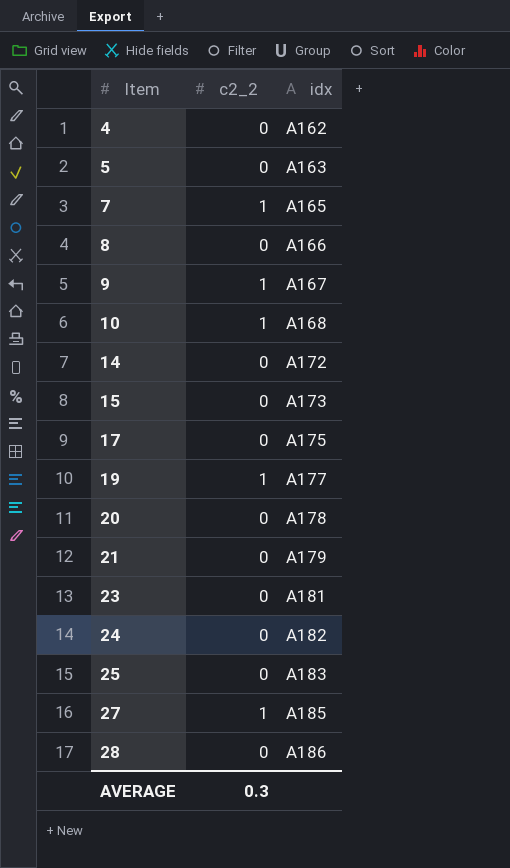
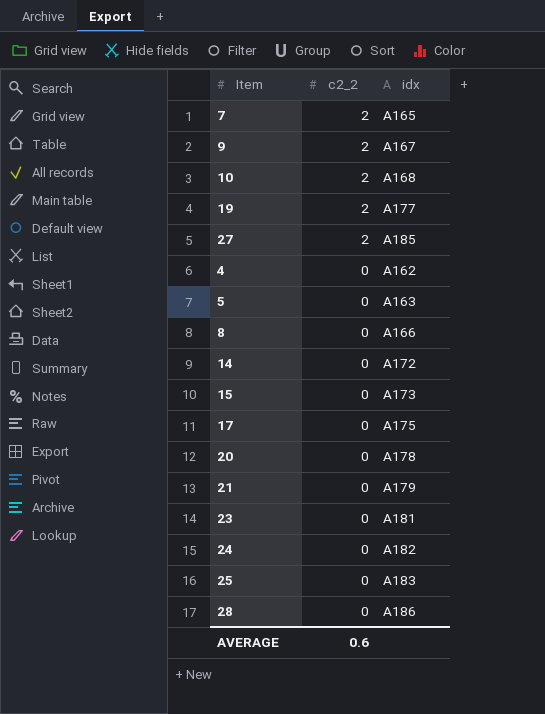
row order: Item ascending -> c2_2 descending
7 | c2_2: 1 -> 2
9 | c2_2: 1 -> 2
10 | c2_2: 1 -> 2
19 | c2_2: 1 -> 2
27 | c2_2: 1 -> 2
AVERAGE | c2_2: 0.3 -> 0.6

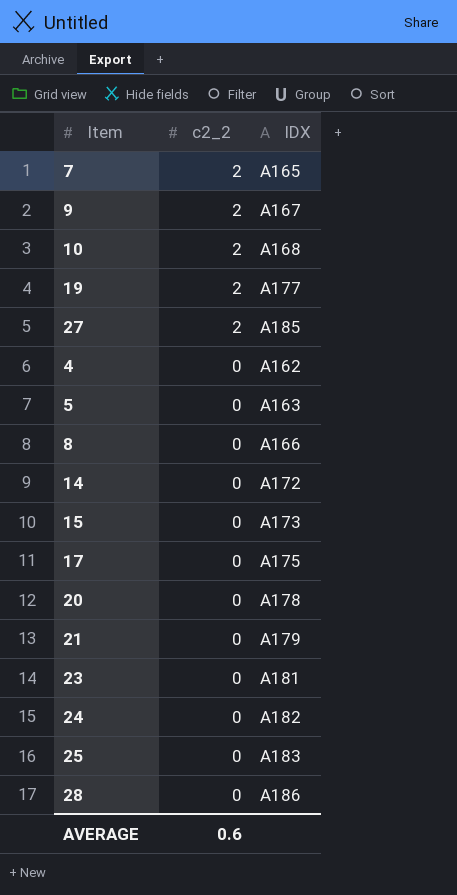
column name: idx -> IDX

